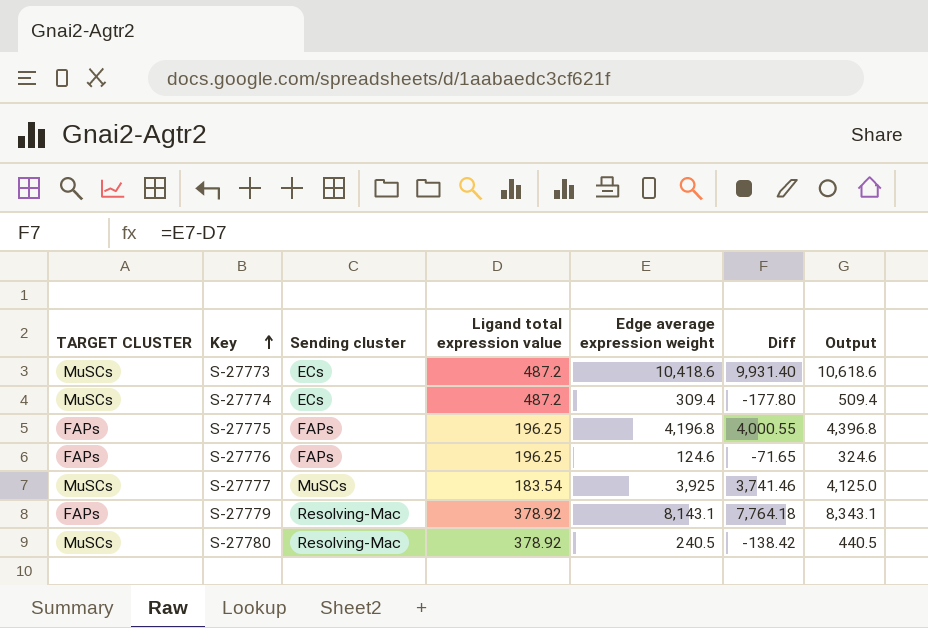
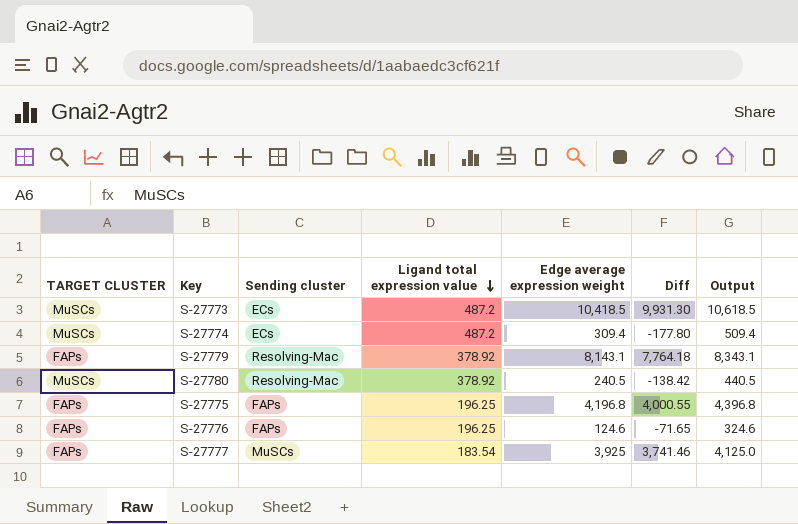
row order: Key ascending -> Ligand total expression value descending
S-27773 | Edge average expression weight: 10,418.6 -> 10,418.5
S-27773 | Diff: 9,931.40 -> 9,931.30
S-27773 | Output: 10,618.6 -> 10,618.5
S-27777 | TARGET CLUSTER: MuSCs -> FAPs

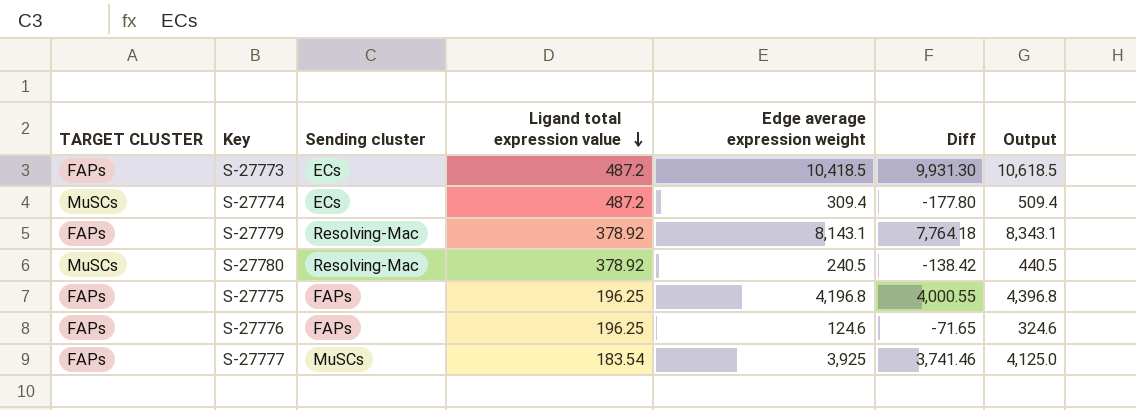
S-27773 | TARGET CLUSTER: MuSCs -> FAPs

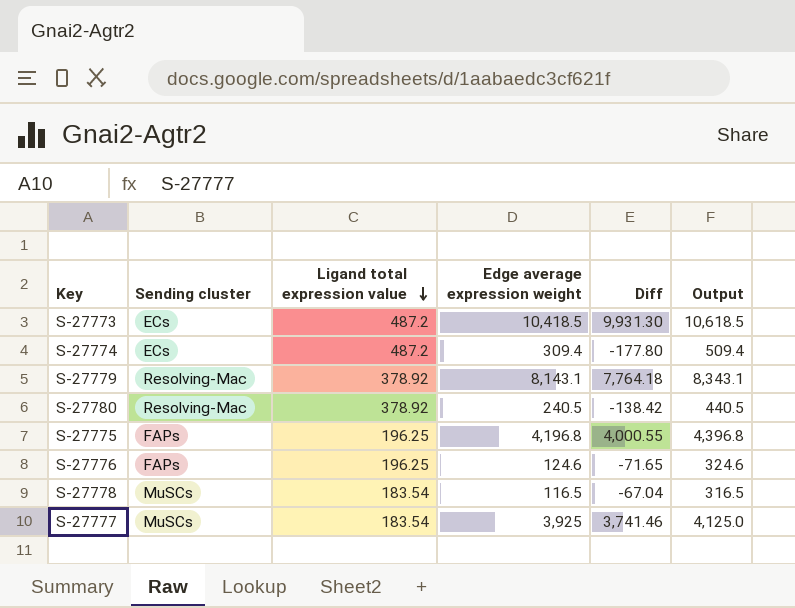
column TARGET CLUSTER | position: 1 -> none
row S-27778: none -> MuSCs | 183.54 | 116.5 | -67.04 | 316.5

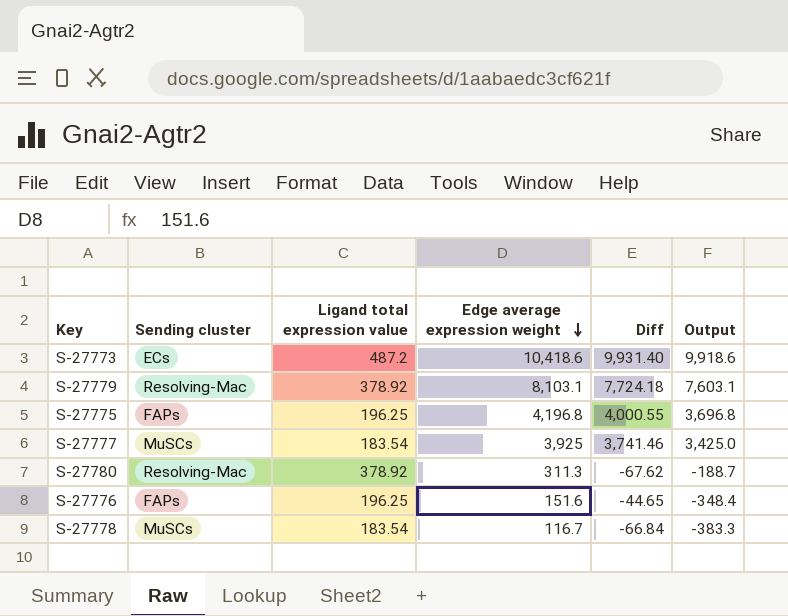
row order: Ligand total expression value descending -> Edge average expression weight descending
column Output | formula: [Edge average expression weight] + 200 -> [Edge average expression weight] - 500
row S-27774: ECs | 487.2 | 309.4 | -177.80 | 509.4 -> none
S-27773 | Edge average expression weight: 10,418.5 -> 10,418.6
S-27773 | Diff: 9,931.30 -> 9,931.40
S-27779 | Edge average expression weight: 8,143.1 -> 8,103.1
S-27779 | Diff: 7,764.18 -> 7,724.18
S-27780 | Edge average expression weight: 240.5 -> 311.3
S-27780 | Diff: -138.42 -> -67.62
S-27776 | Edge average expression weight: 124.6 -> 151.6
S-27776 | Diff: -71.65 -> -44.65
S-27778 | Edge average expression weight: 116.5 -> 116.7
S-27778 | Diff: -67.04 -> -66.84

